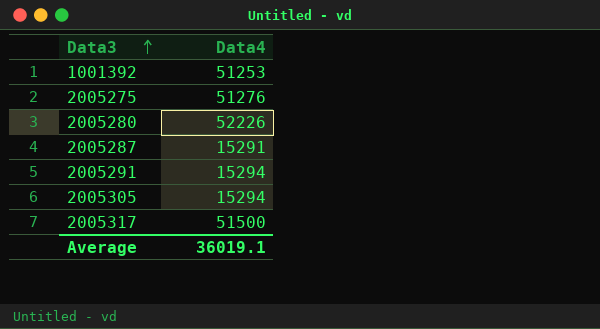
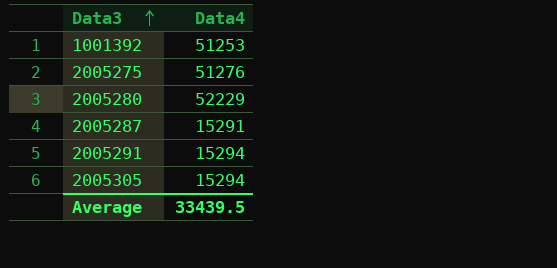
row 2005317: 51500 -> none
2005280 | Data4: 52226 -> 52229
Average | Data4: 36019.1 -> 33439.5

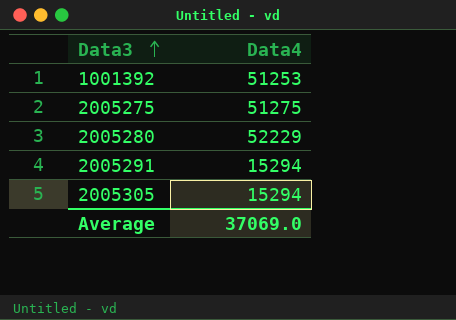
row 2005287: 15291 -> none
2005275 | Data4: 51276 -> 51275
Average | Data4: 33439.5 -> 37069.0

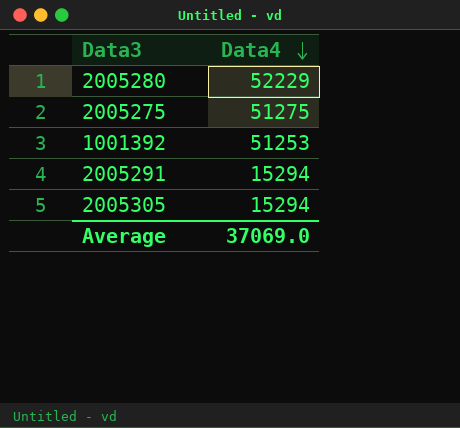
row order: Data3 ascending -> Data4 descending

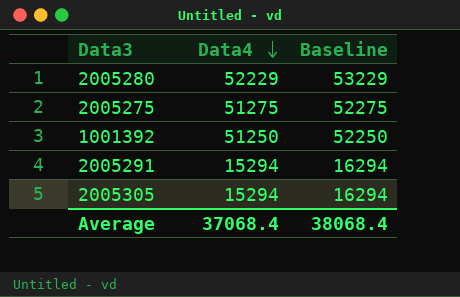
column Baseline | formula: none -> [Data4] + 1000
1001392 | Data4: 51253 -> 51250
Average | Data4: 37069.0 -> 37068.4

